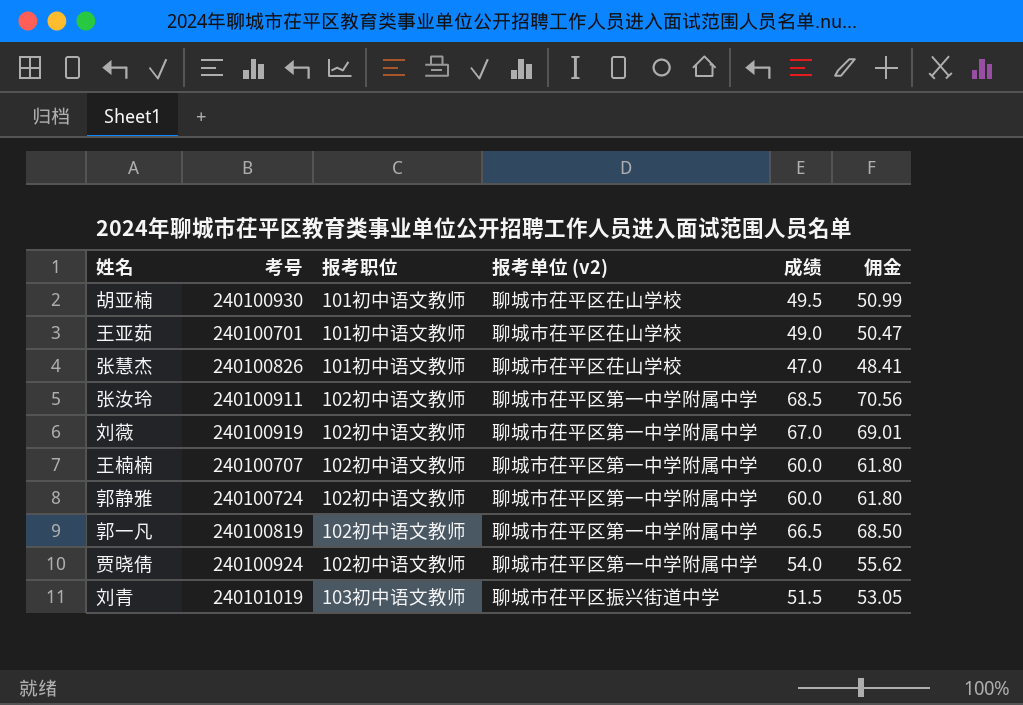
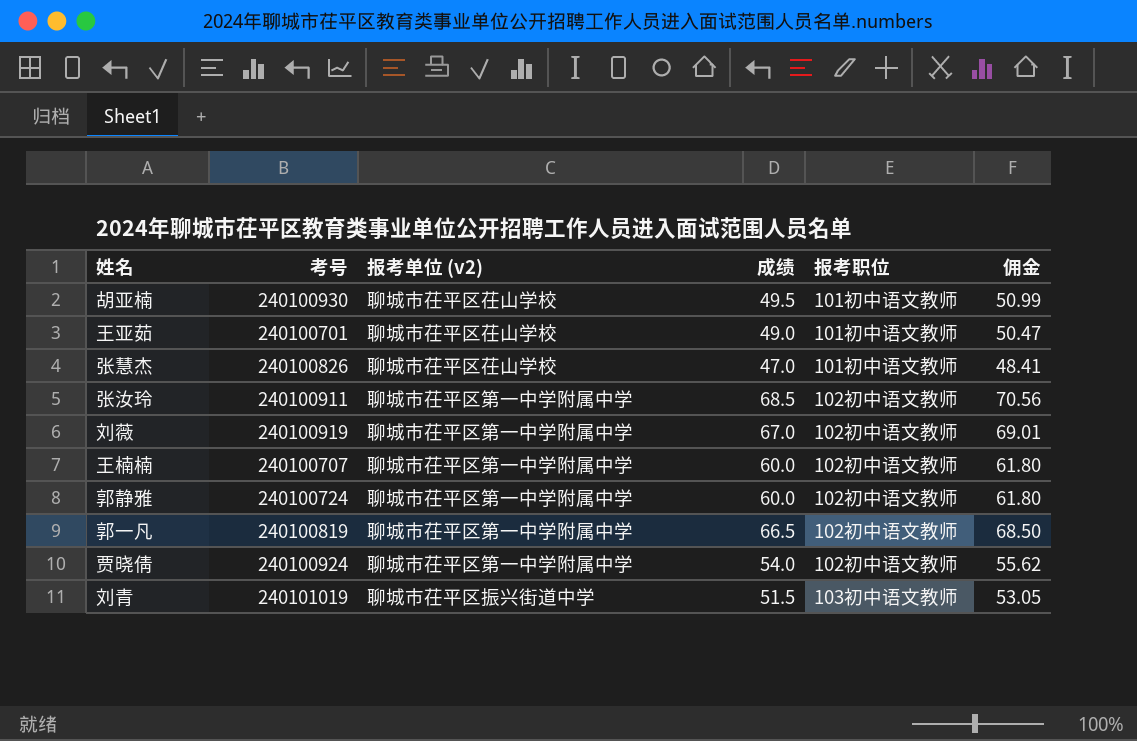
column 报考职位 | position: 3 -> 5

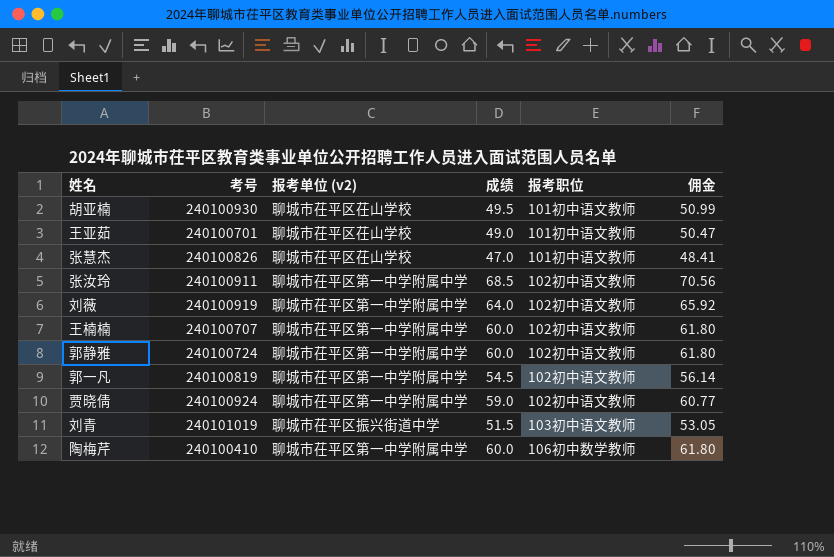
刘薇 | 成绩: 67.0 -> 64.0
刘薇 | 佣金: 69.01 -> 65.92
郭一凡 | 成绩: 66.5 -> 54.5
郭一凡 | 佣金: 68.50 -> 56.14
贾晓倩 | 成绩: 54.0 -> 59.0
贾晓倩 | 佣金: 55.62 -> 60.77
row 陶梅芹: none -> 240100410 | 聊城市茌平区第一中学附属中学 | 60.0 | 106初中数学教师 | 61.80

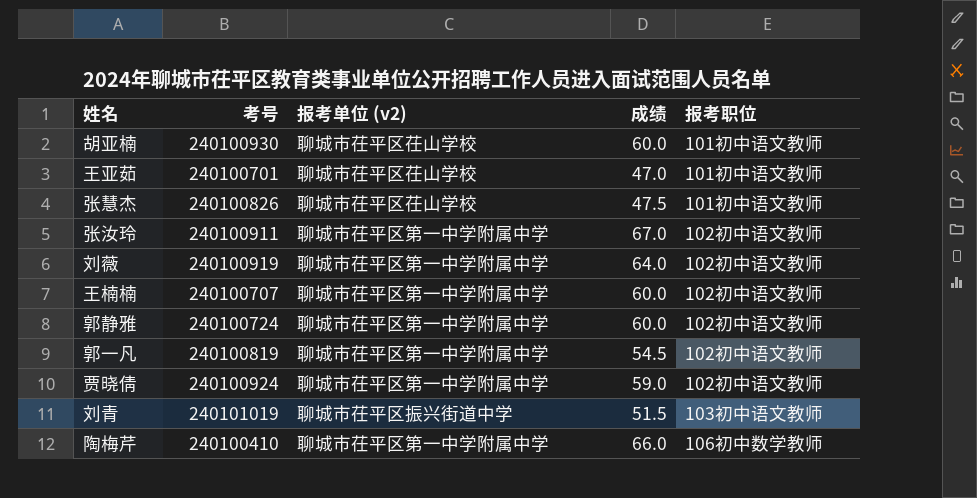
column 佣金 | formula: [成绩] * 1.03 -> none
胡亚楠 | 成绩: 49.5 -> 60.0
王亚茹 | 成绩: 49.0 -> 47.0
张慧杰 | 成绩: 47.0 -> 47.5
张汝玲 | 成绩: 68.5 -> 67.0
陶梅芹 | 成绩: 60.0 -> 66.0

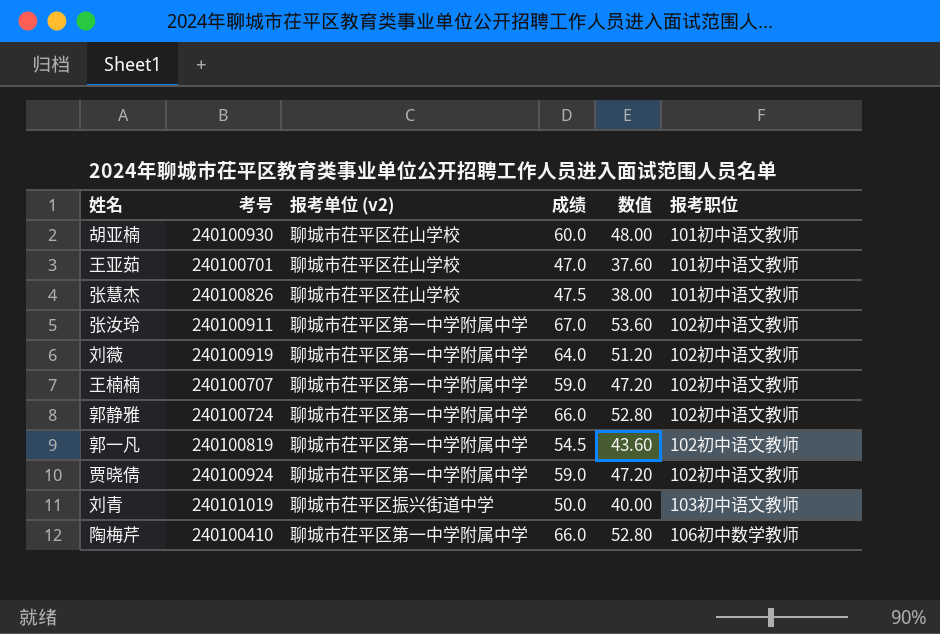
column 数值 | formula: none -> [成绩] * 0.8
王楠楠 | 成绩: 60.0 -> 59.0
郭静雅 | 成绩: 60.0 -> 66.0
刘青 | 成绩: 51.5 -> 50.0

